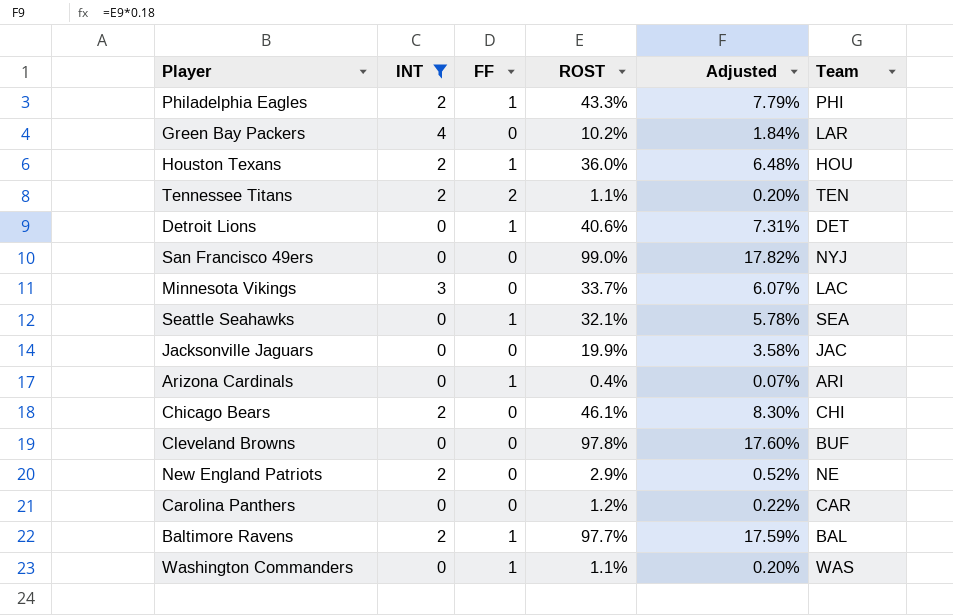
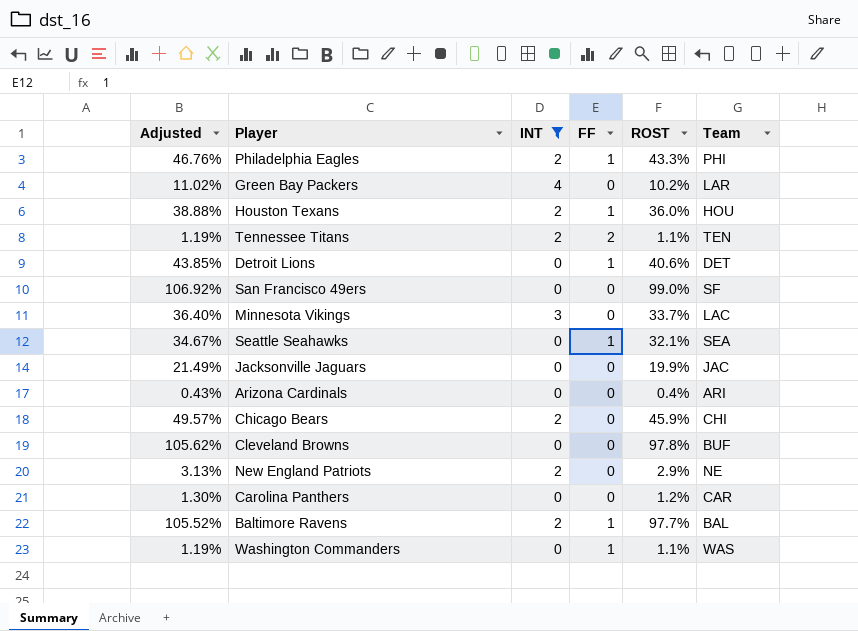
column Adjusted | formula: [ROST] * 0.18 -> [ROST] * 1.08
column Adjusted | position: 5 -> 1
San Francisco 49ers | Team: NYJ -> SF
Arizona Cardinals | FF: 1 -> 0
Chicago Bears | ROST: 46.1% -> 45.9%

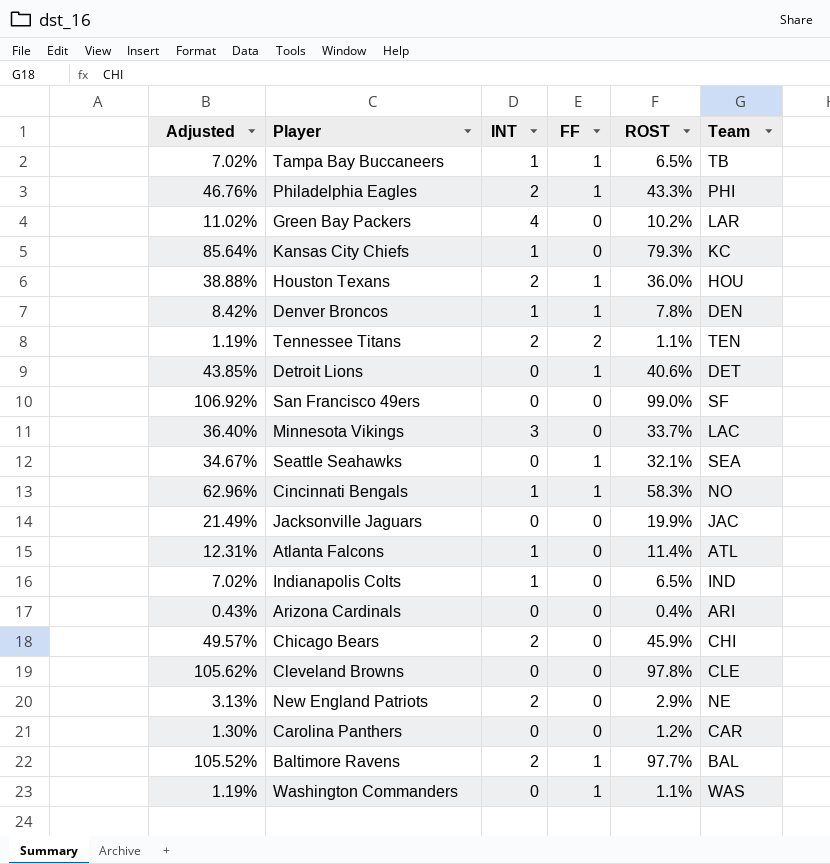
filter: INT != 1 -> none
Cleveland Browns | Team: BUF -> CLE

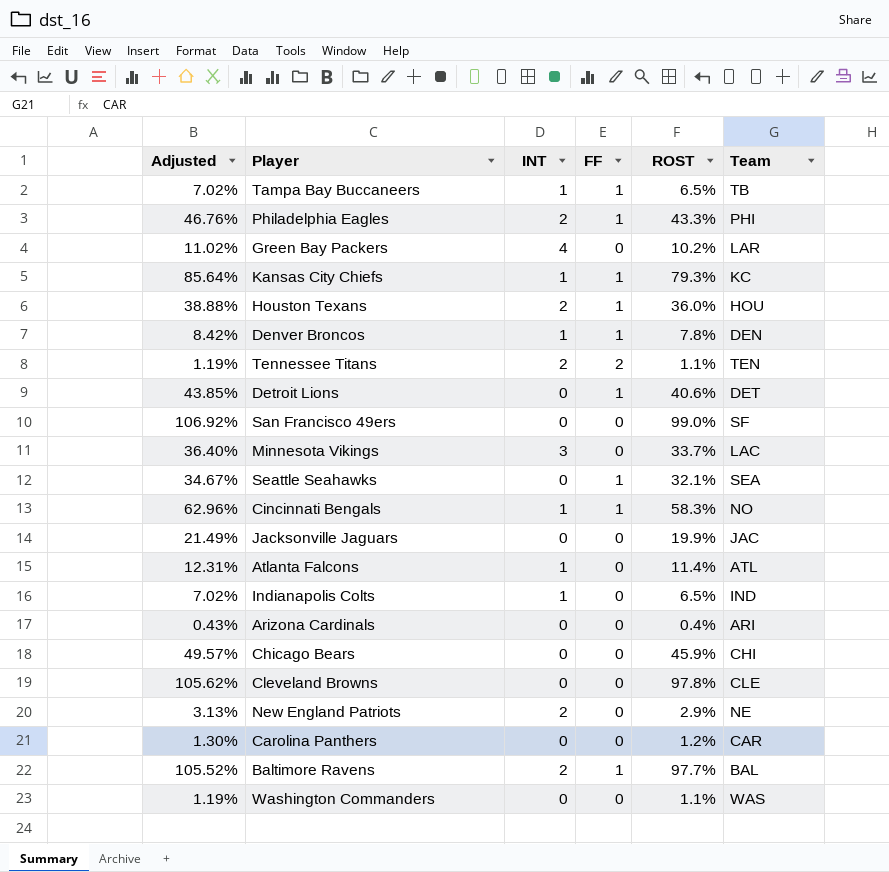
Kansas City Chiefs | FF: 0 -> 1
Chicago Bears | INT: 2 -> 0
Washington Commanders | FF: 1 -> 0

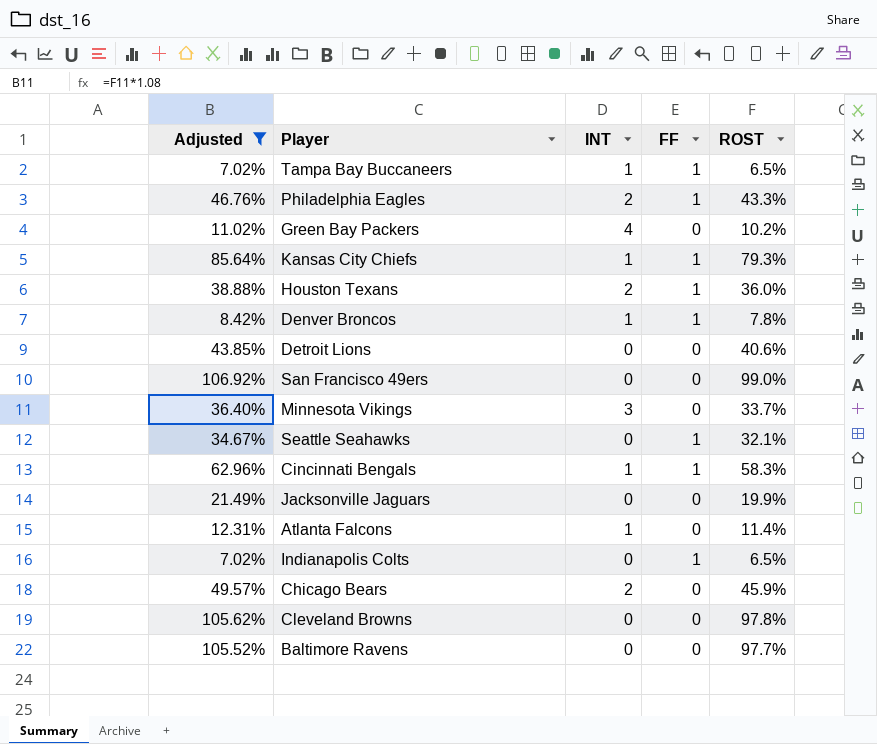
filter: none -> Adjusted >= 7.02%
column Team | position: 6 -> none
Detroit Lions | FF: 1 -> 0
Indianapolis Colts | INT: 1 -> 0
Indianapolis Colts | FF: 0 -> 1
Chicago Bears | INT: 0 -> 2
Baltimore Ravens | INT: 2 -> 0
Baltimore Ravens | FF: 1 -> 0

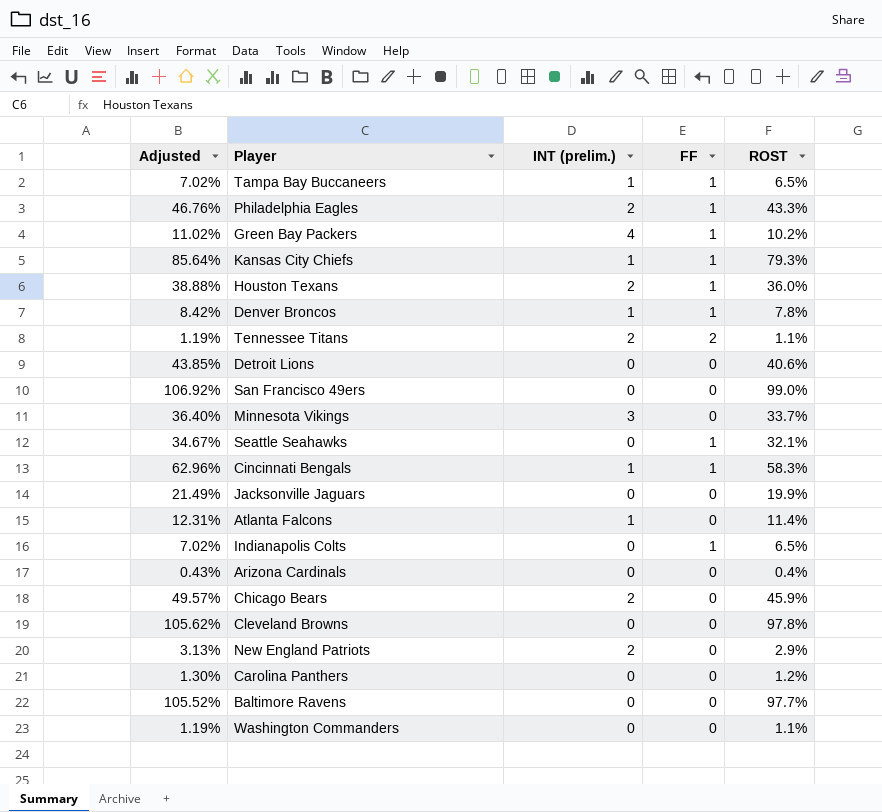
filter: Adjusted >= 7.02% -> none
column name: INT -> INT (prelim.)
Green Bay Packers | FF: 0 -> 1

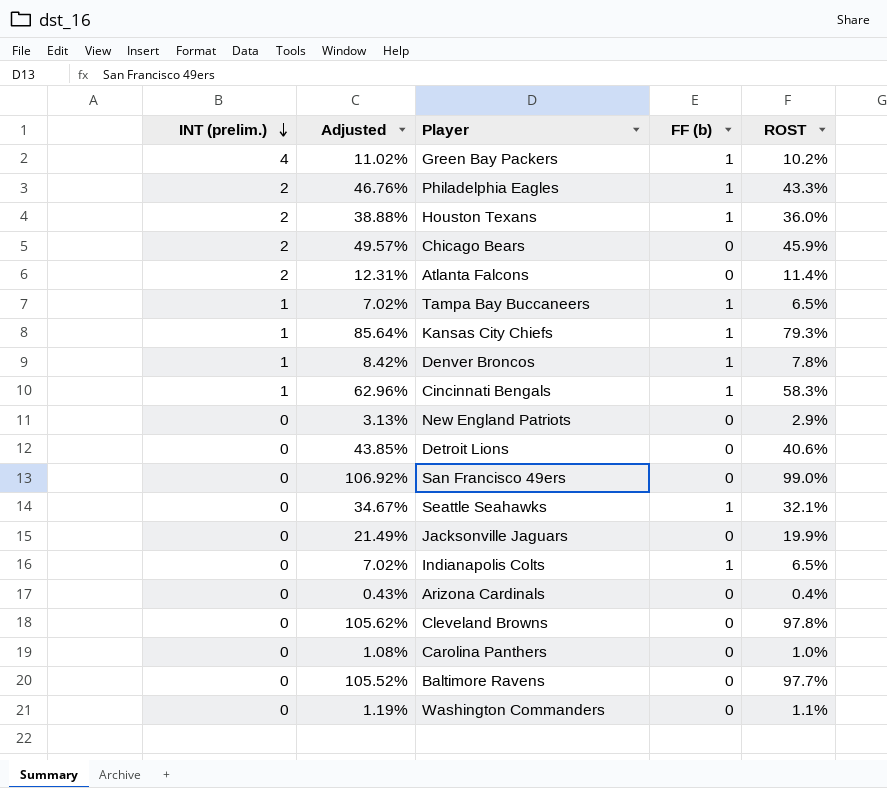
row order: none -> INT (prelim.) descending
column INT (prelim.) | position: 3 -> 1
column name: FF -> FF (b)
row Tennessee Titans: 1.19% | 2 | 2 | 1.1% -> none
row Minnesota Vikings: 36.40% | 3 | 0 | 33.7% -> none
Atlanta Falcons | INT (prelim.): 1 -> 2
New England Patriots | INT (prelim.): 2 -> 0
Carolina Panthers | Adjusted: 1.30% -> 1.08%
Carolina Panthers | ROST: 1.2% -> 1.0%

